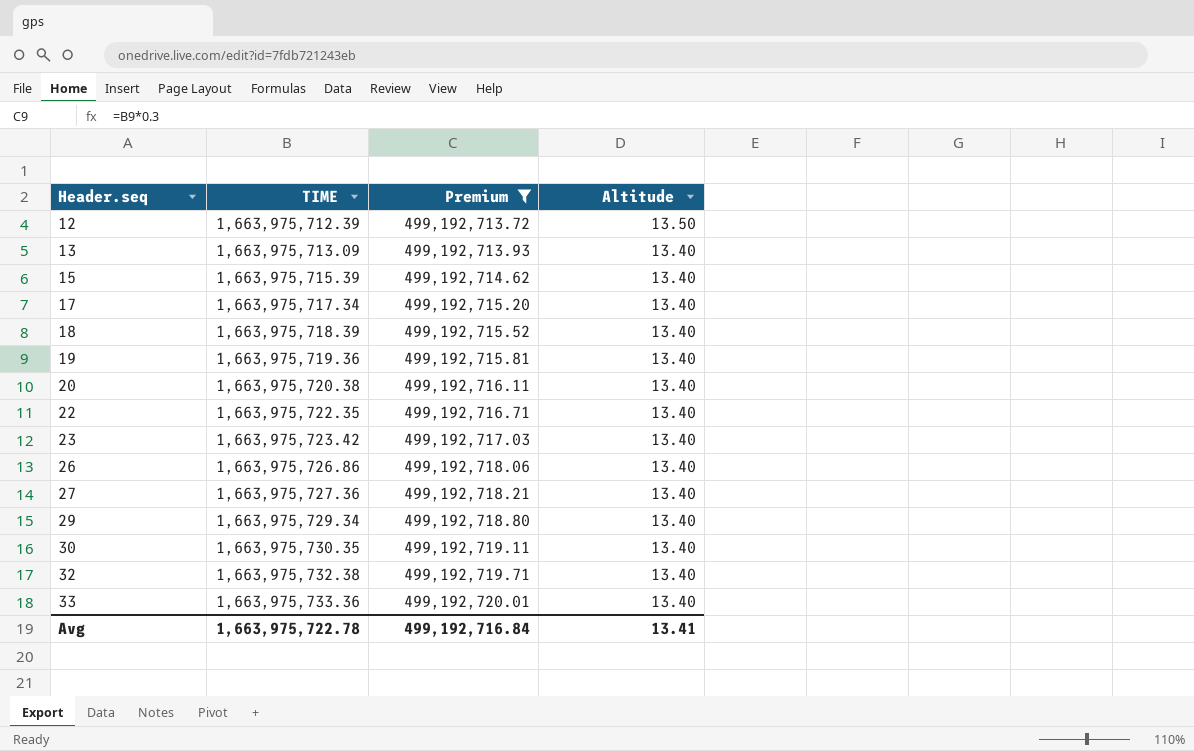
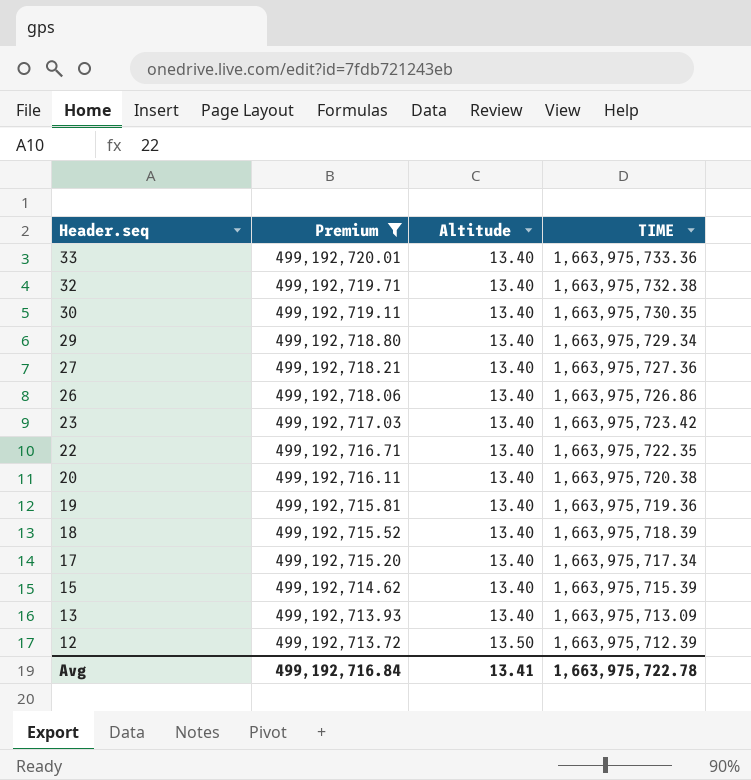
row order: Header.seq ascending -> Header.seq descending
column TIME | position: 2 -> 4

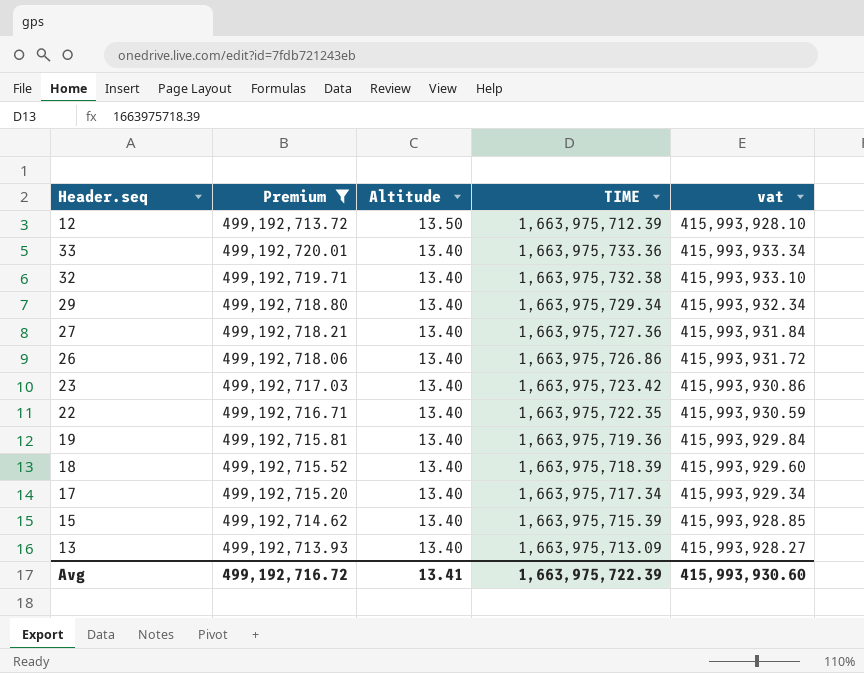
row order: Header.seq descending -> Altitude descending
column vat | formula: none -> [TIME] * 0.25
row 30: 499,192,719.11 | 13.40 | 1,663,975,730.35 -> none
row 20: 499,192,716.11 | 13.40 | 1,663,975,720.38 -> none
Avg | Premium: 499,192,716.84 -> 499,192,716.72
Avg | TIME: 1,663,975,722.78 -> 1,663,975,722.39

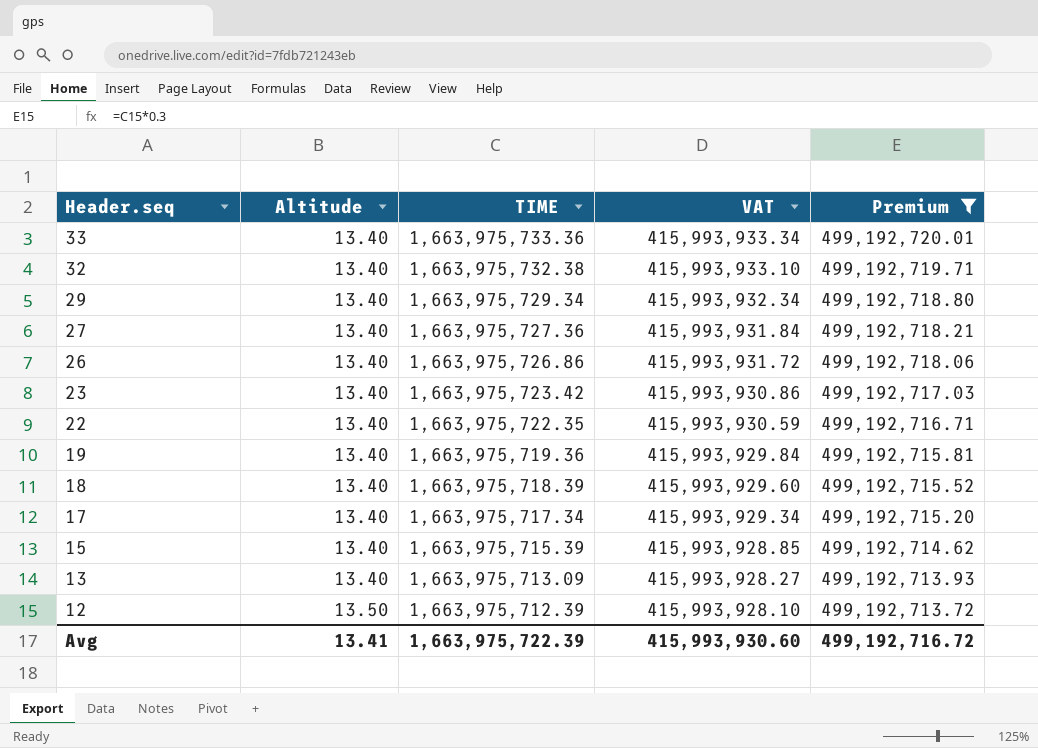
row order: Altitude descending -> Header.seq descending
column name: vat -> VAT
column Premium | position: 2 -> 5

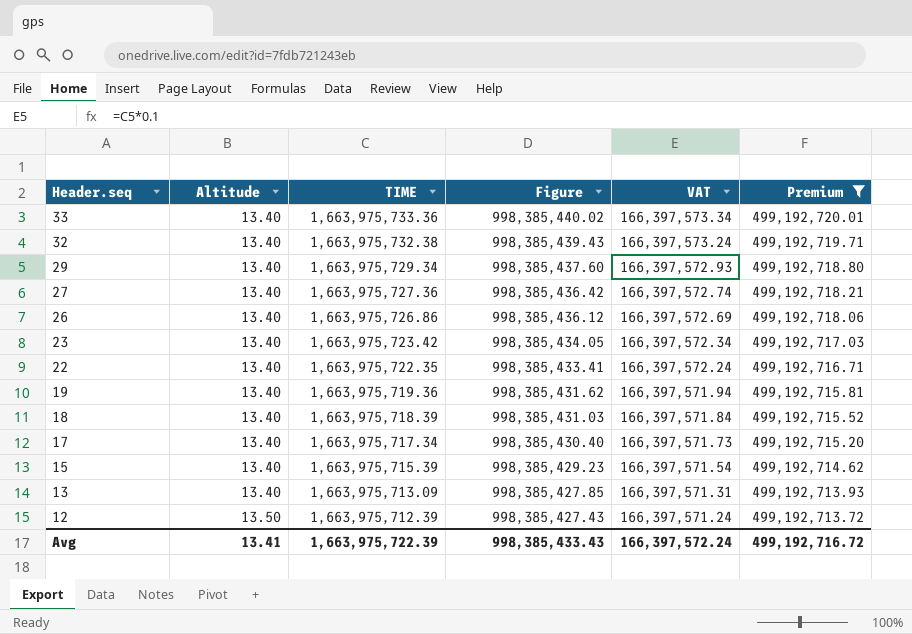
column Figure | formula: none -> [TIME] * 0.6
column VAT | formula: [TIME] * 0.25 -> [TIME] * 0.1
Avg | VAT: 415,993,930.60 -> 166,397,572.24

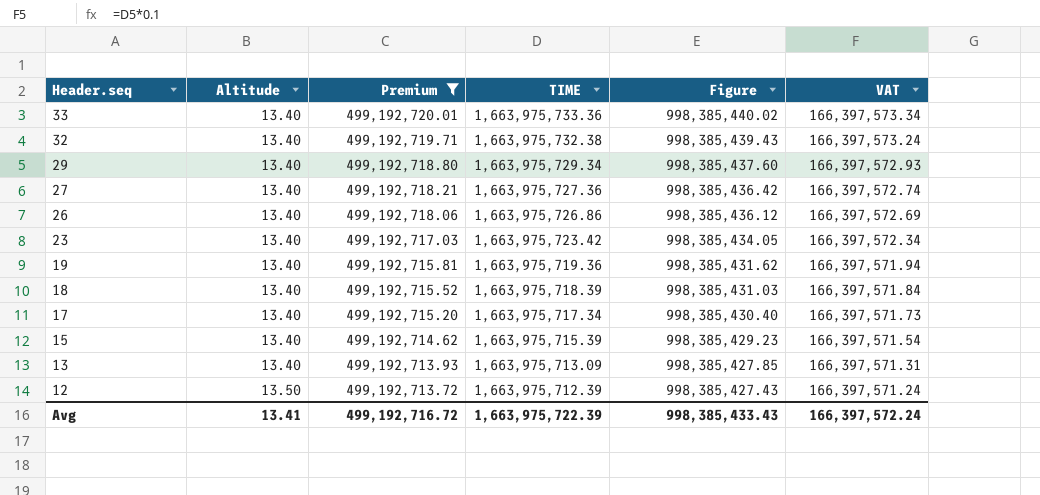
column Premium | position: 6 -> 3
row 22: 13.40 | 1,663,975,722.35 | 998,385,433.41 | 166,397,572.24 | 499,192,716.71 -> none

